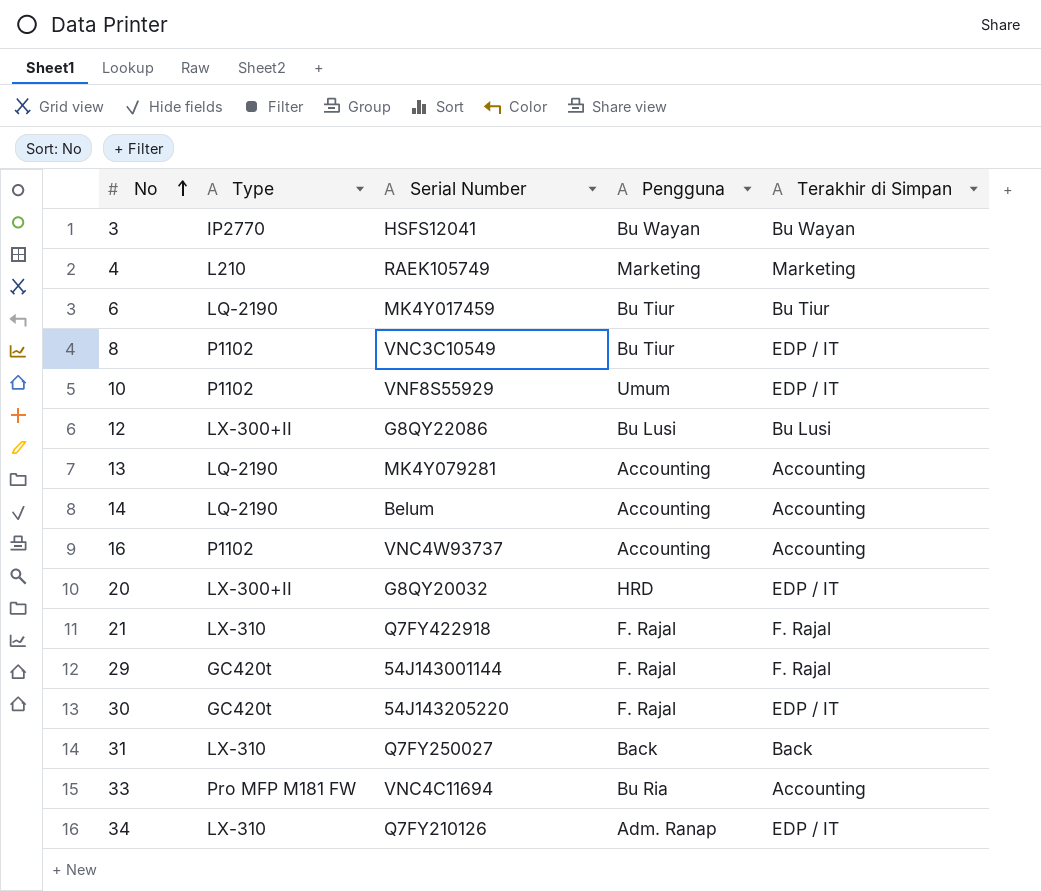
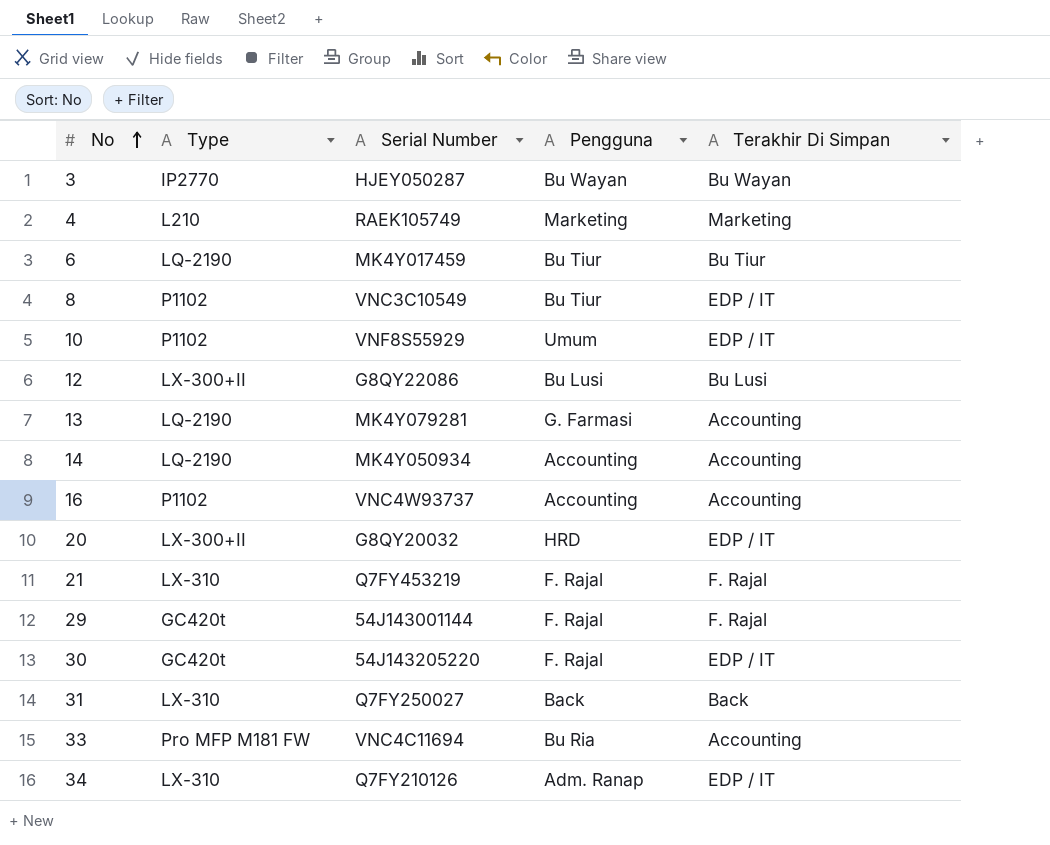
column name: Terakhir di Simpan -> Terakhir Di Simpan
3 | Serial Number: HSFS12041 -> HJEY050287
13 | Pengguna: Accounting -> G. Farmasi
14 | Serial Number: Belum -> MK4Y050934
21 | Serial Number: Q7FY422918 -> Q7FY453219

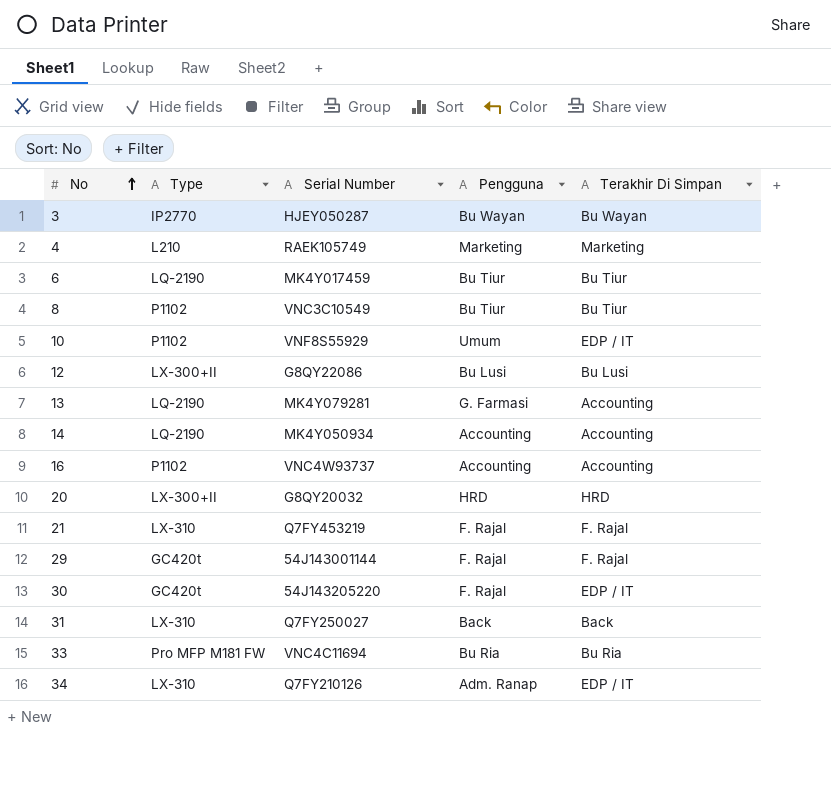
8 | Terakhir Di Simpan: EDP / IT -> Bu Tiur
20 | Terakhir Di Simpan: EDP / IT -> HRD
33 | Terakhir Di Simpan: Accounting -> Bu Ria

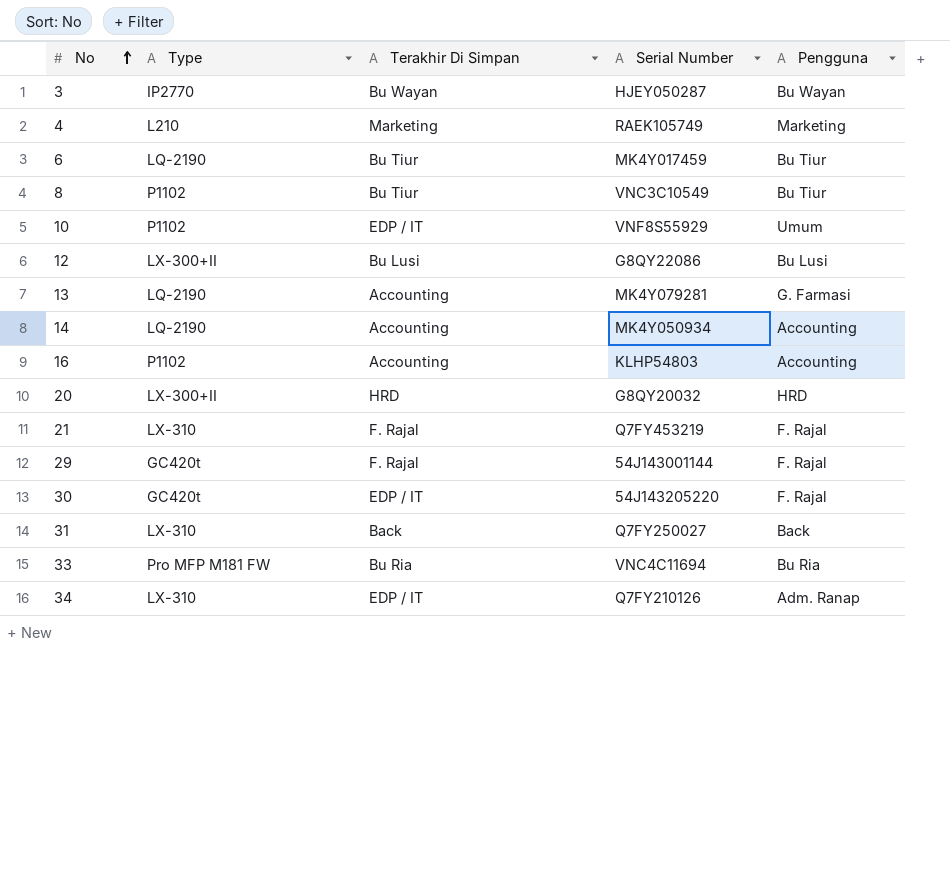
column Terakhir Di Simpan | position: 5 -> 3
16 | Serial Number: VNC4W93737 -> KLHP54803

